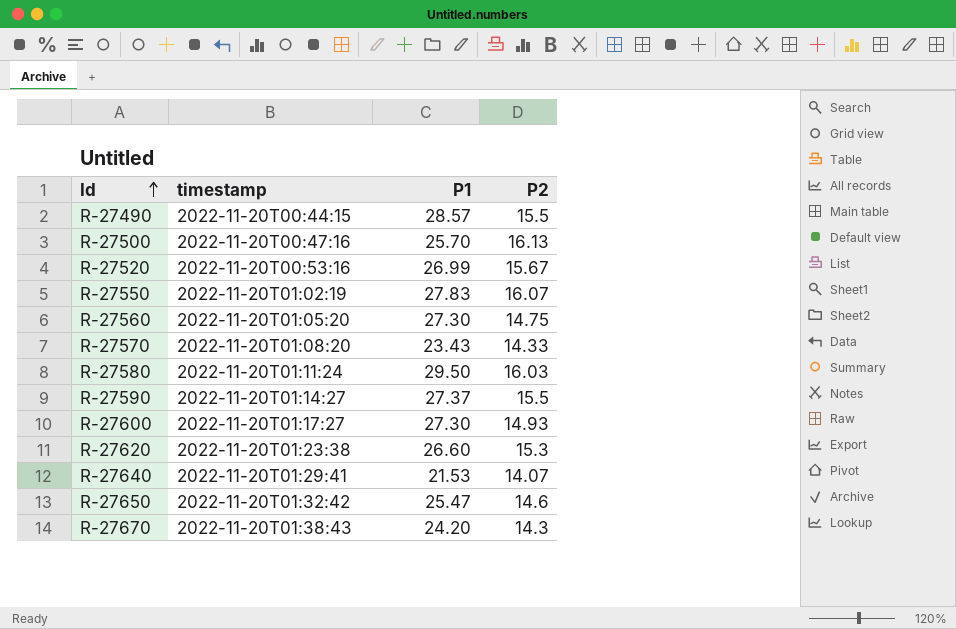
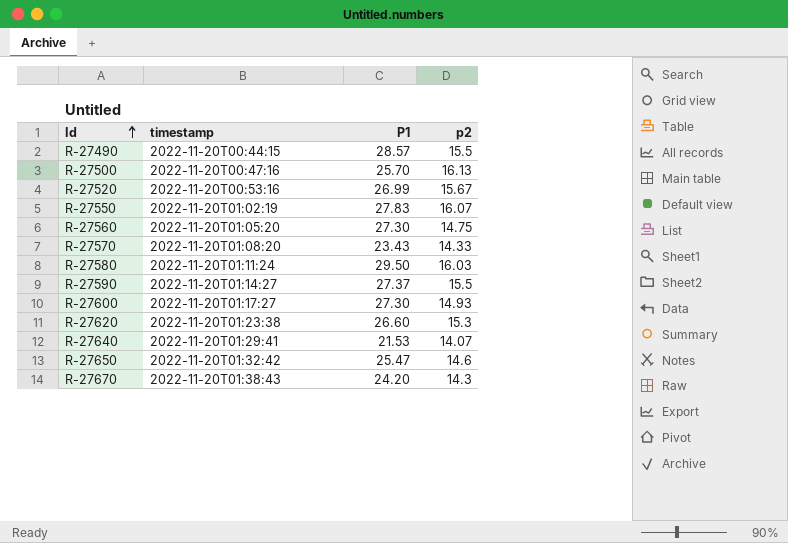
column name: P2 -> p2

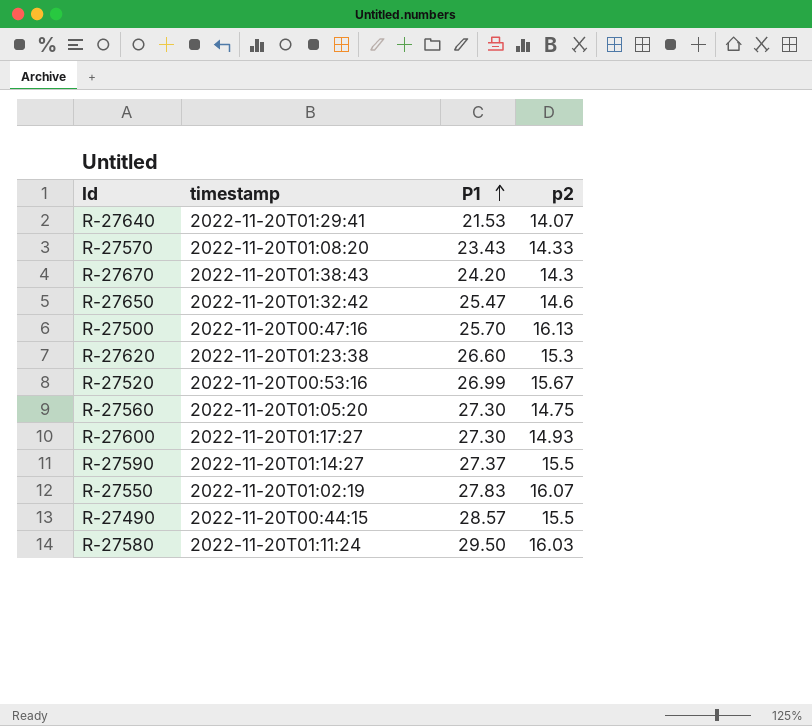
row order: Id ascending -> P1 ascending

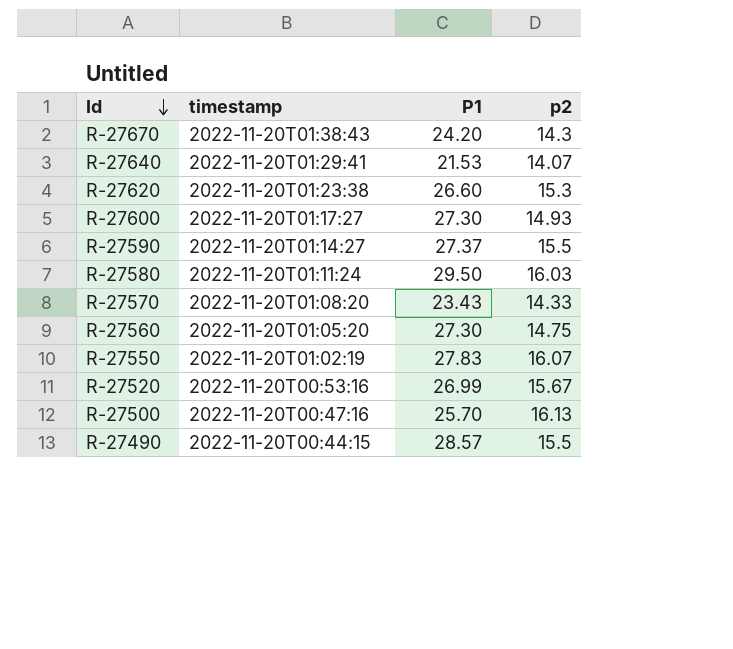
row order: P1 ascending -> Id descending
row R-27650: 2022-11-20T01:32:42 | 25.47 | 14.6 -> none

